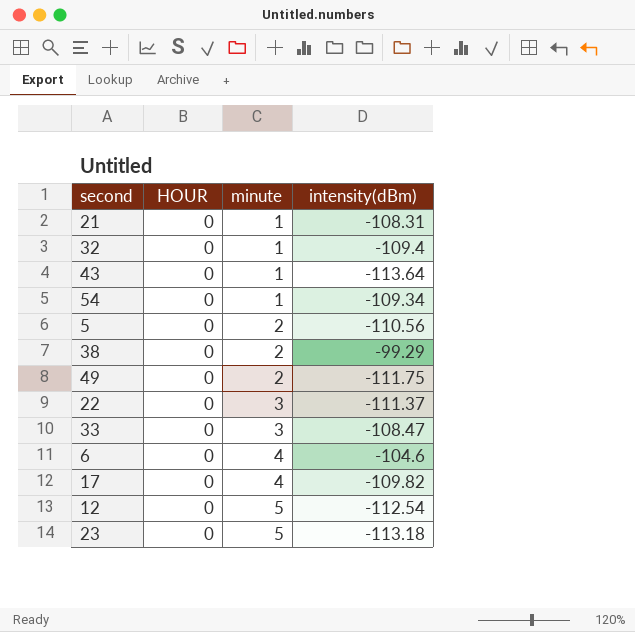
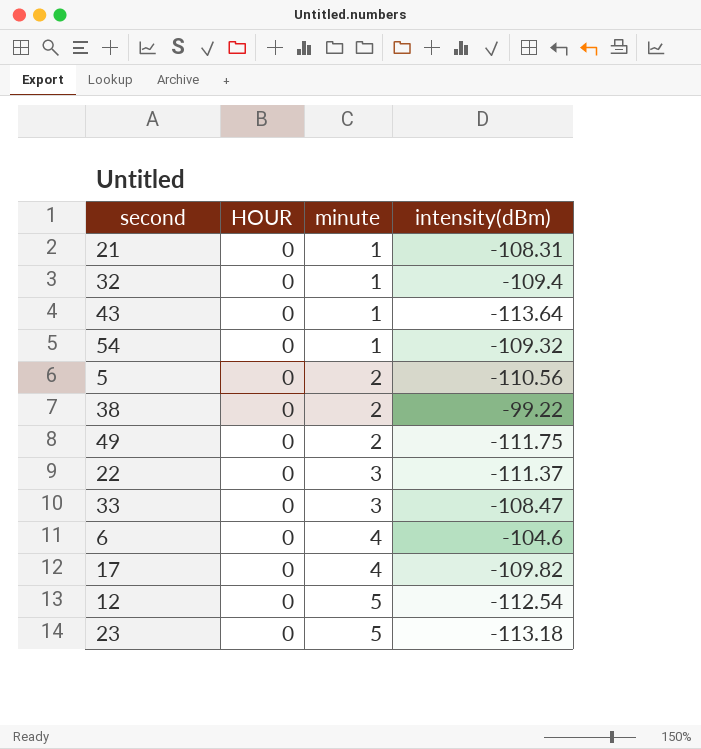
54 | intensity(dBm): -109.34 -> -109.32
38 | intensity(dBm): -99.29 -> -99.22

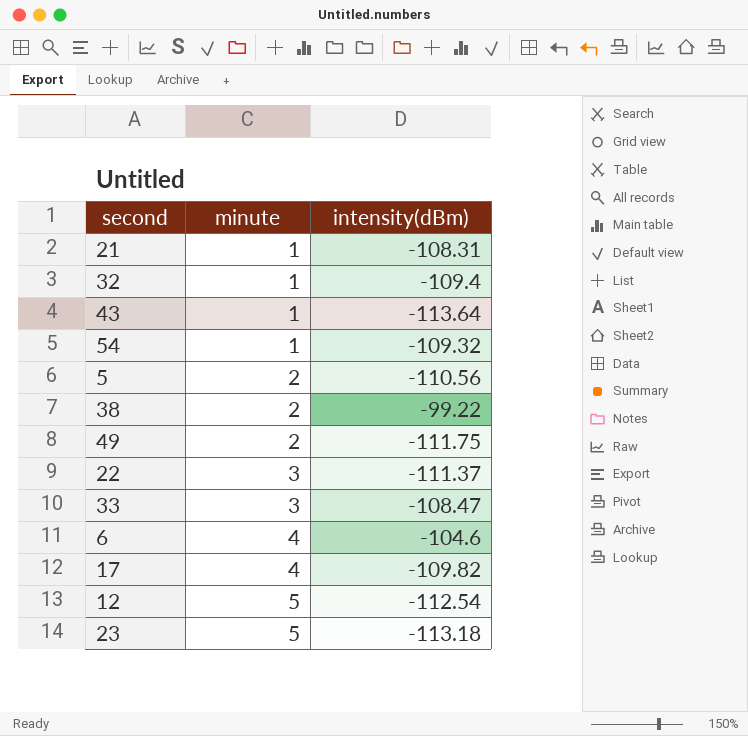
column HOUR | position: 2 -> none

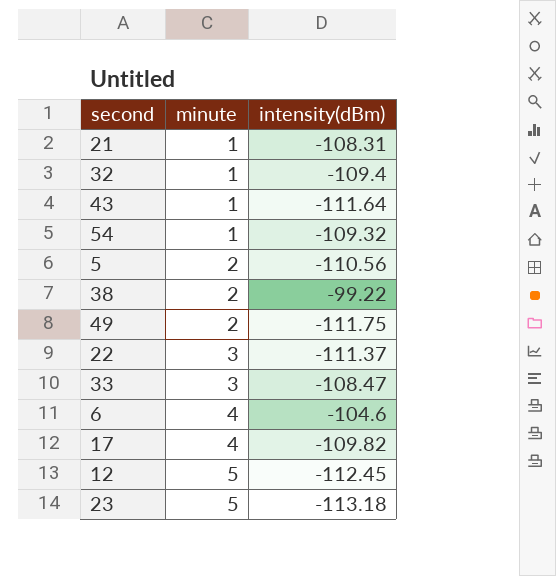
43 | intensity(dBm): -113.64 -> -111.64
12 | intensity(dBm): -112.54 -> -112.45

